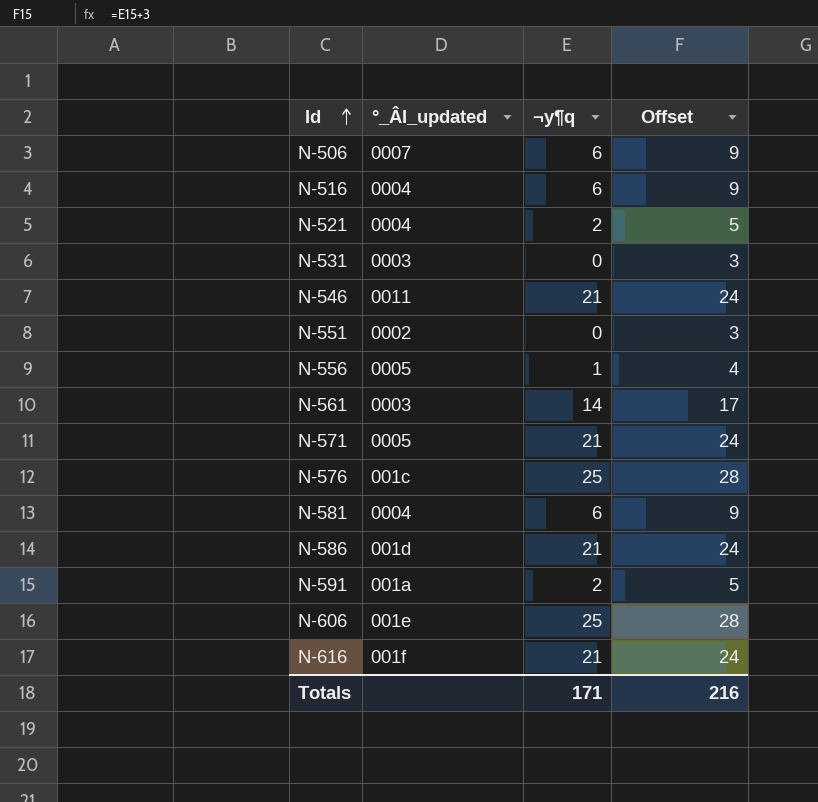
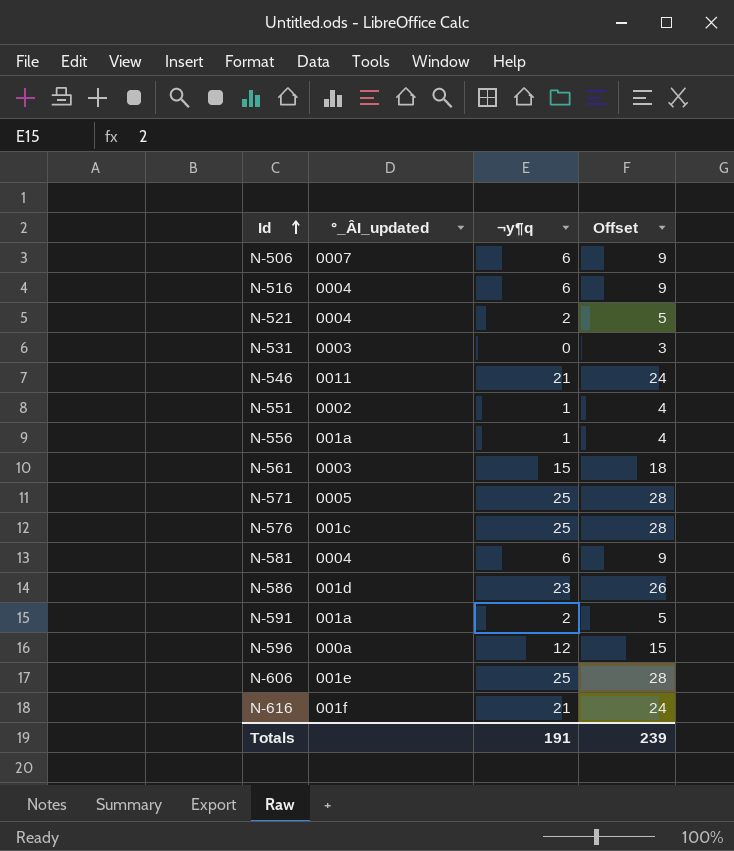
N-551 | ¬y¶q: 0 -> 1
N-551 | Offset: 3 -> 4
N-556 | °_ÂI_updated: 0005 -> 001a
N-561 | ¬y¶q: 14 -> 15
N-561 | Offset: 17 -> 18
N-571 | ¬y¶q: 21 -> 25
N-571 | Offset: 24 -> 28
N-586 | ¬y¶q: 21 -> 23
N-586 | Offset: 24 -> 26
row N-596: none -> 000a | 12 | 15
Totals | ¬y¶q: 171 -> 191
Totals | Offset: 216 -> 239

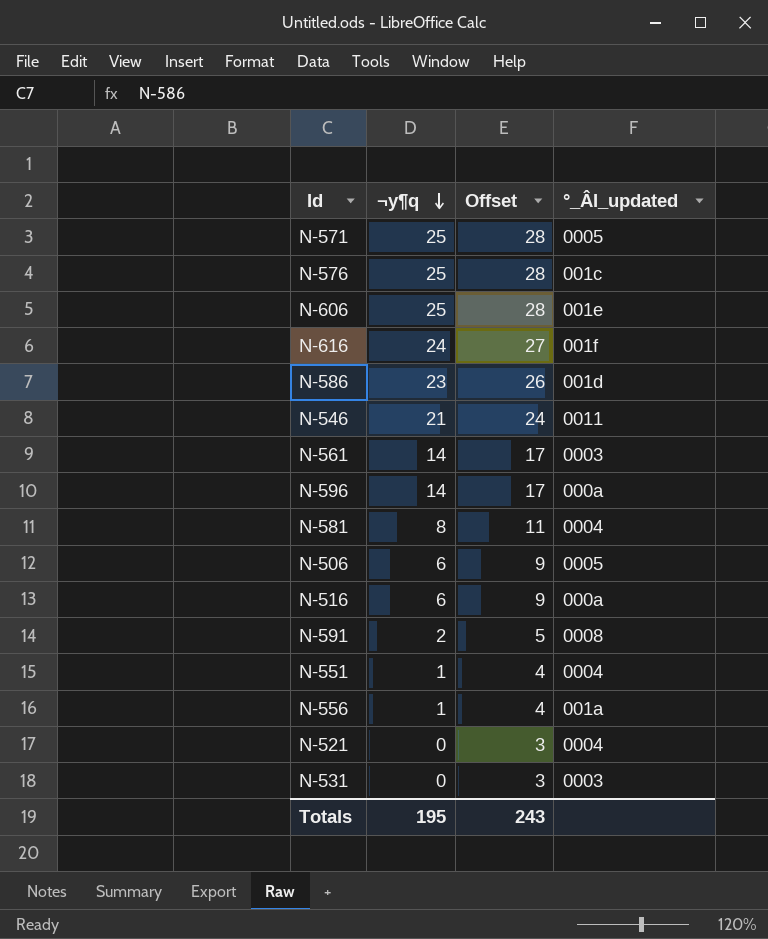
row order: Id ascending -> ¬y¶q descending
column °_ÂI_updated | position: 2 -> 4
N-616 | ¬y¶q: 21 -> 24
N-616 | Offset: 24 -> 27
N-561 | ¬y¶q: 15 -> 14
N-561 | Offset: 18 -> 17
N-596 | ¬y¶q: 12 -> 14
N-596 | Offset: 15 -> 17
N-581 | ¬y¶q: 6 -> 8
N-581 | Offset: 9 -> 11
N-506 | °_ÂI_updated: 0007 -> 0005
N-516 | °_ÂI_updated: 0004 -> 000a
N-591 | °_ÂI_updated: 001a -> 0008
N-551 | °_ÂI_updated: 0002 -> 0004
N-521 | ¬y¶q: 2 -> 0
N-521 | Offset: 5 -> 3
Totals | ¬y¶q: 191 -> 195
Totals | Offset: 239 -> 243

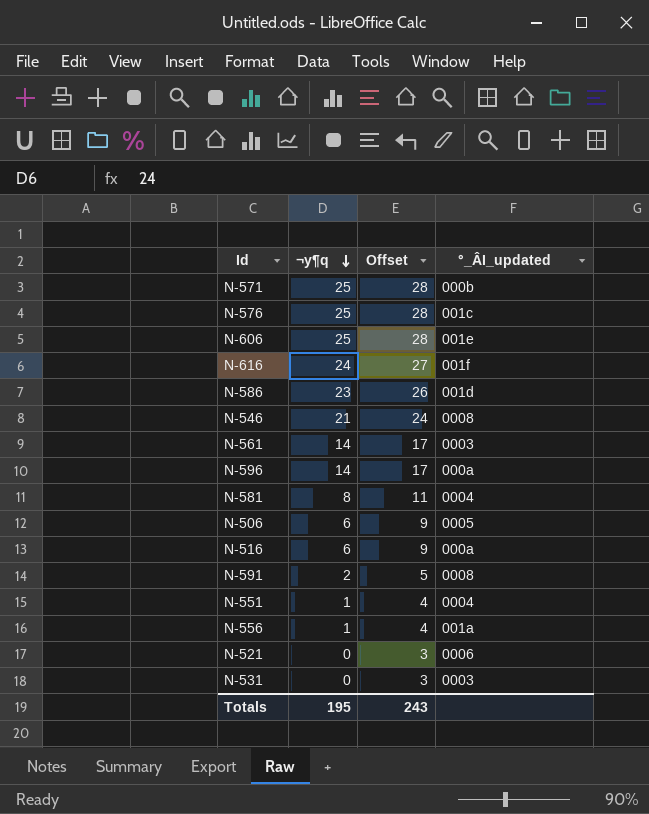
N-571 | °_ÂI_updated: 0005 -> 000b
N-546 | °_ÂI_updated: 0011 -> 0008
N-521 | °_ÂI_updated: 0004 -> 0006

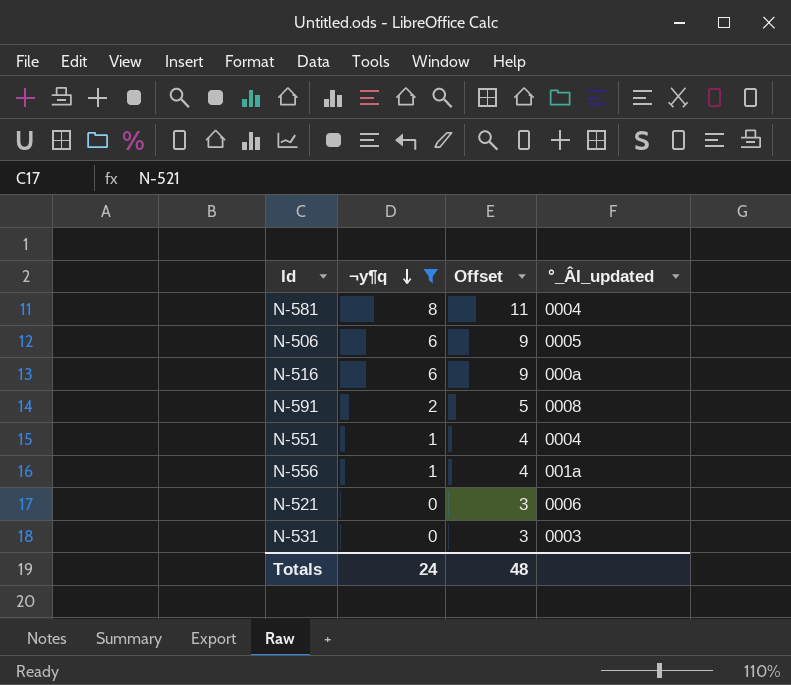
filter: none -> ¬y¶q <= 8
Totals | ¬y¶q: 195 -> 24
Totals | Offset: 243 -> 48

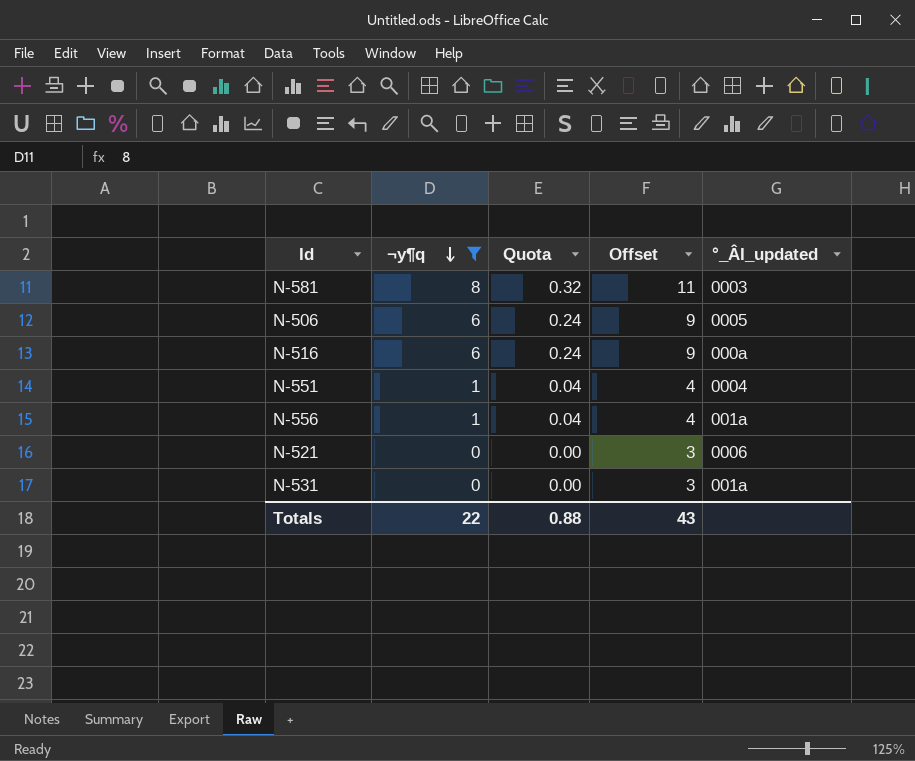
column Quota | formula: none -> [¬y¶q] * 0.04
row N-591: 2 | 5 | 0008 -> none
N-581 | °_ÂI_updated: 0004 -> 0003
N-531 | °_ÂI_updated: 0003 -> 001a
Totals | ¬y¶q: 24 -> 22
Totals | Offset: 48 -> 43

